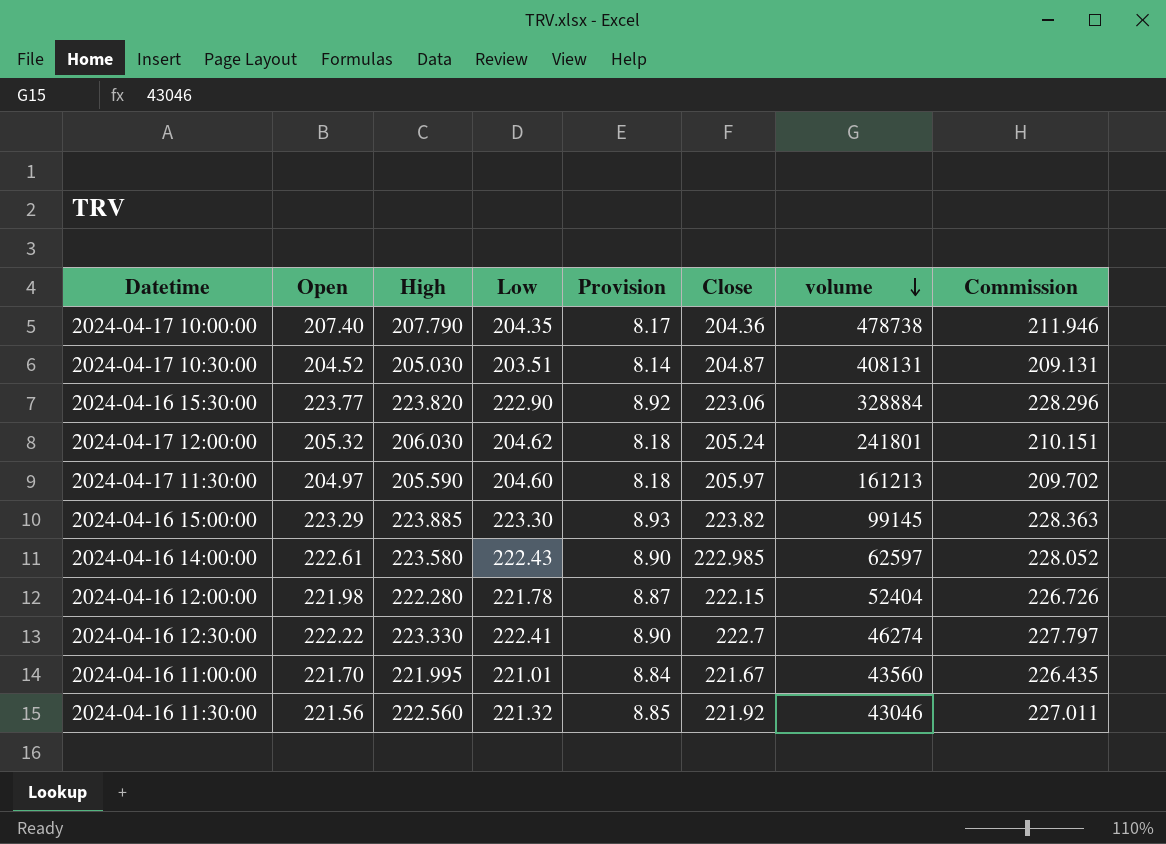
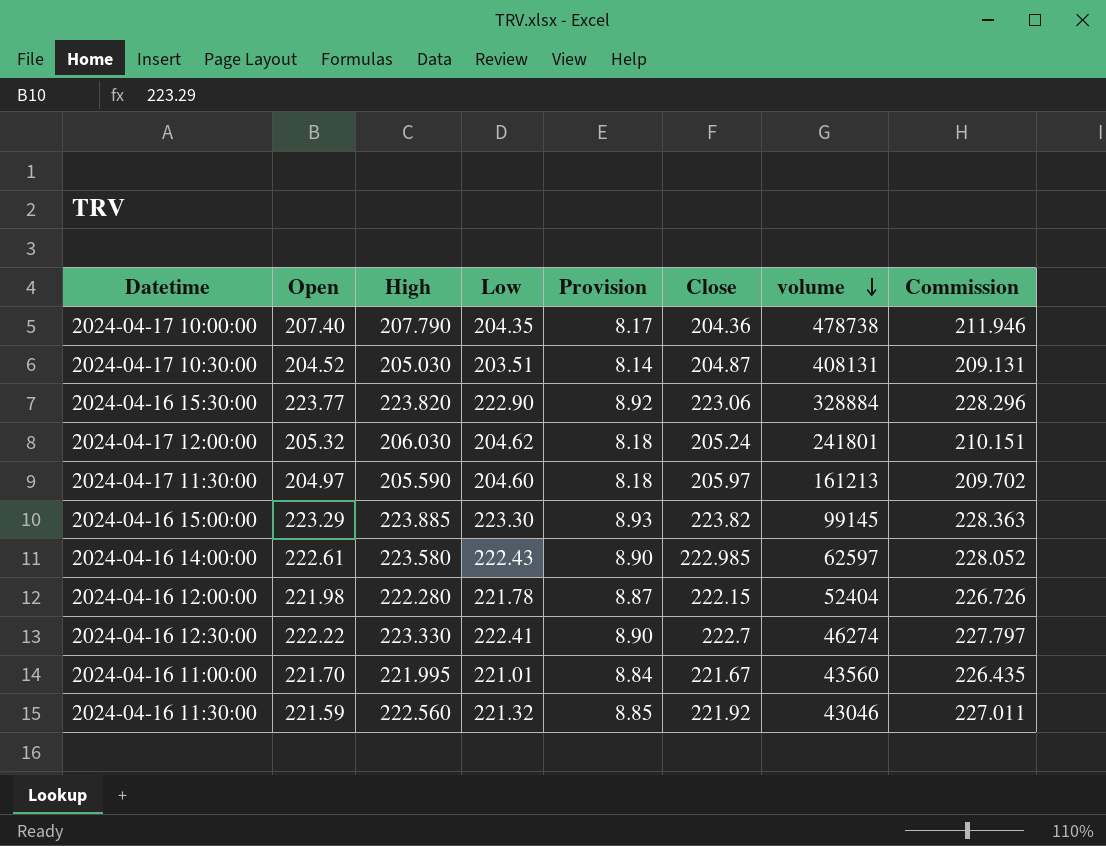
2024-04-16 11:30:00 | Open: 221.56 -> 221.59

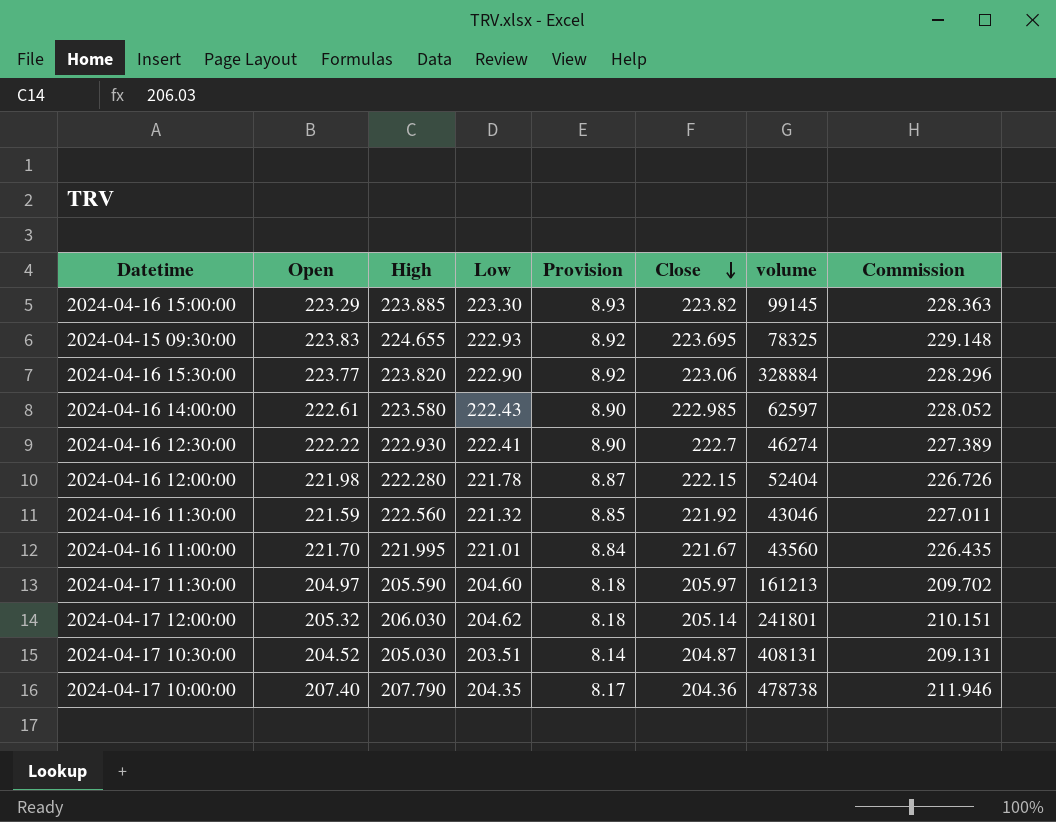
row order: volume descending -> Close descending
row 2024-04-15 09:30:00: none -> 223.83 | 224.655 | 222.93 | 8.92 | 223.695 | 78325 | 229.148
2024-04-16 12:30:00 | High: 223.330 -> 222.930
2024-04-16 12:30:00 | Commission: 227.797 -> 227.389
2024-04-17 12:00:00 | Close: 205.24 -> 205.14

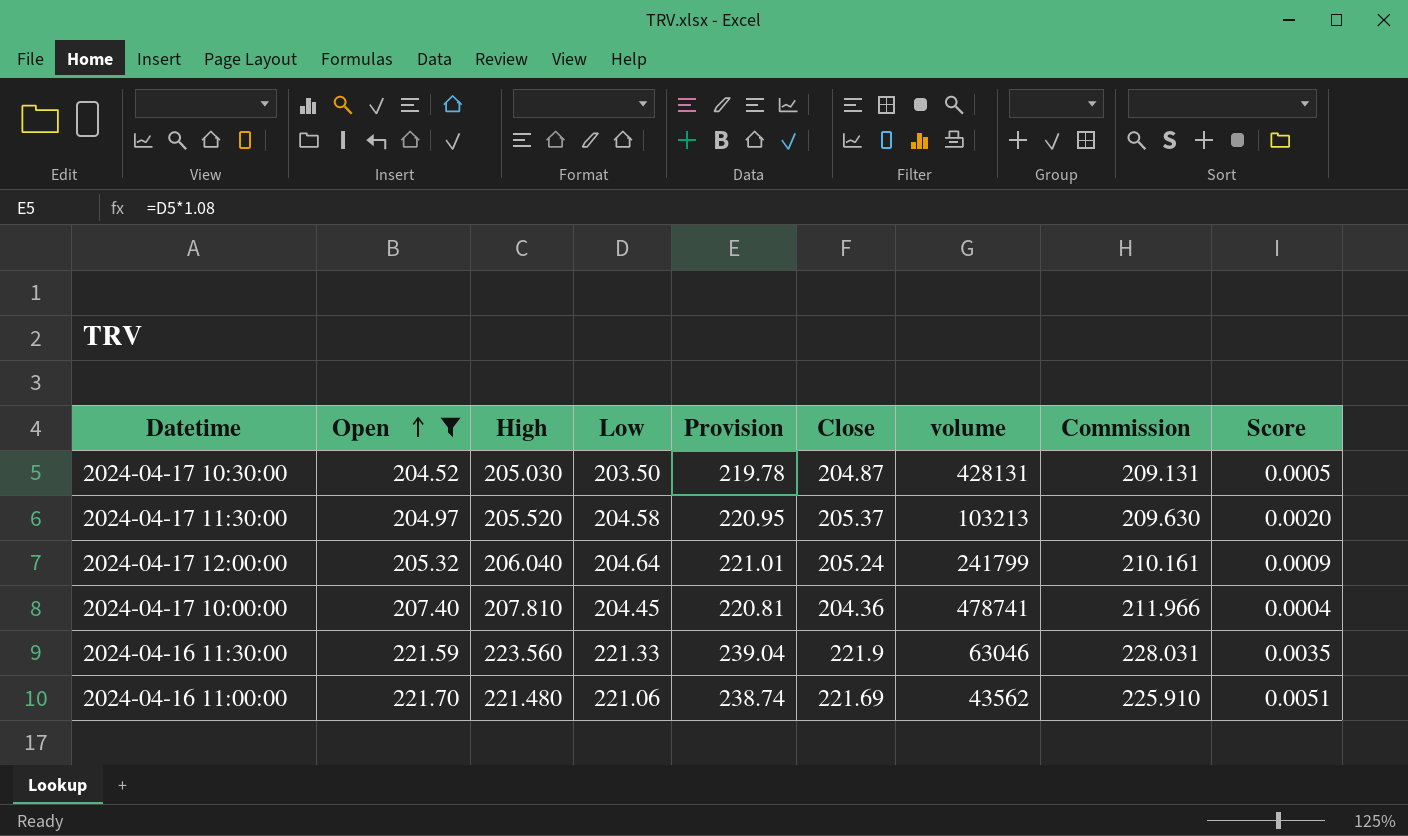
filter: none -> Open <= 221.70
row order: Close descending -> Open ascending
column Provision | formula: [Low] * 0.04 -> [Low] * 1.08
column Score | formula: none -> [High] / [volume]
2024-04-17 10:30:00 | Low: 203.51 -> 203.50
2024-04-17 10:30:00 | volume: 408131 -> 428131
2024-04-17 11:30:00 | High: 205.590 -> 205.520
2024-04-17 11:30:00 | Low: 204.60 -> 204.58
2024-04-17 11:30:00 | Close: 205.97 -> 205.37
2024-04-17 11:30:00 | volume: 161213 -> 103213
2024-04-17 11:30:00 | Commission: 209.702 -> 209.630
2024-04-17 12:00:00 | High: 206.030 -> 206.040
2024-04-17 12:00:00 | Low: 204.62 -> 204.64
2024-04-17 12:00:00 | Close: 205.14 -> 205.24
2024-04-17 12:00:00 | volume: 241801 -> 241799
2024-04-17 12:00:00 | Commission: 210.151 -> 210.161
2024-04-17 10:00:00 | High: 207.790 -> 207.810
2024-04-17 10:00:00 | Low: 204.35 -> 204.45
2024-04-17 10:00:00 | volume: 478738 -> 478741
2024-04-17 10:00:00 | Commission: 211.946 -> 211.966
2024-04-16 11:30:00 | High: 222.560 -> 223.560
2024-04-16 11:30:00 | Low: 221.32 -> 221.33
2024-04-16 11:30:00 | Close: 221.92 -> 221.9
2024-04-16 11:30:00 | volume: 43046 -> 63046
2024-04-16 11:30:00 | Commission: 227.011 -> 228.031
2024-04-16 11:00:00 | High: 221.995 -> 221.480
2024-04-16 11:00:00 | Low: 221.01 -> 221.06
2024-04-16 11:00:00 | Close: 221.67 -> 221.69
2024-04-16 11:00:00 | volume: 43560 -> 43562
2024-04-16 11:00:00 | Commission: 226.435 -> 225.910

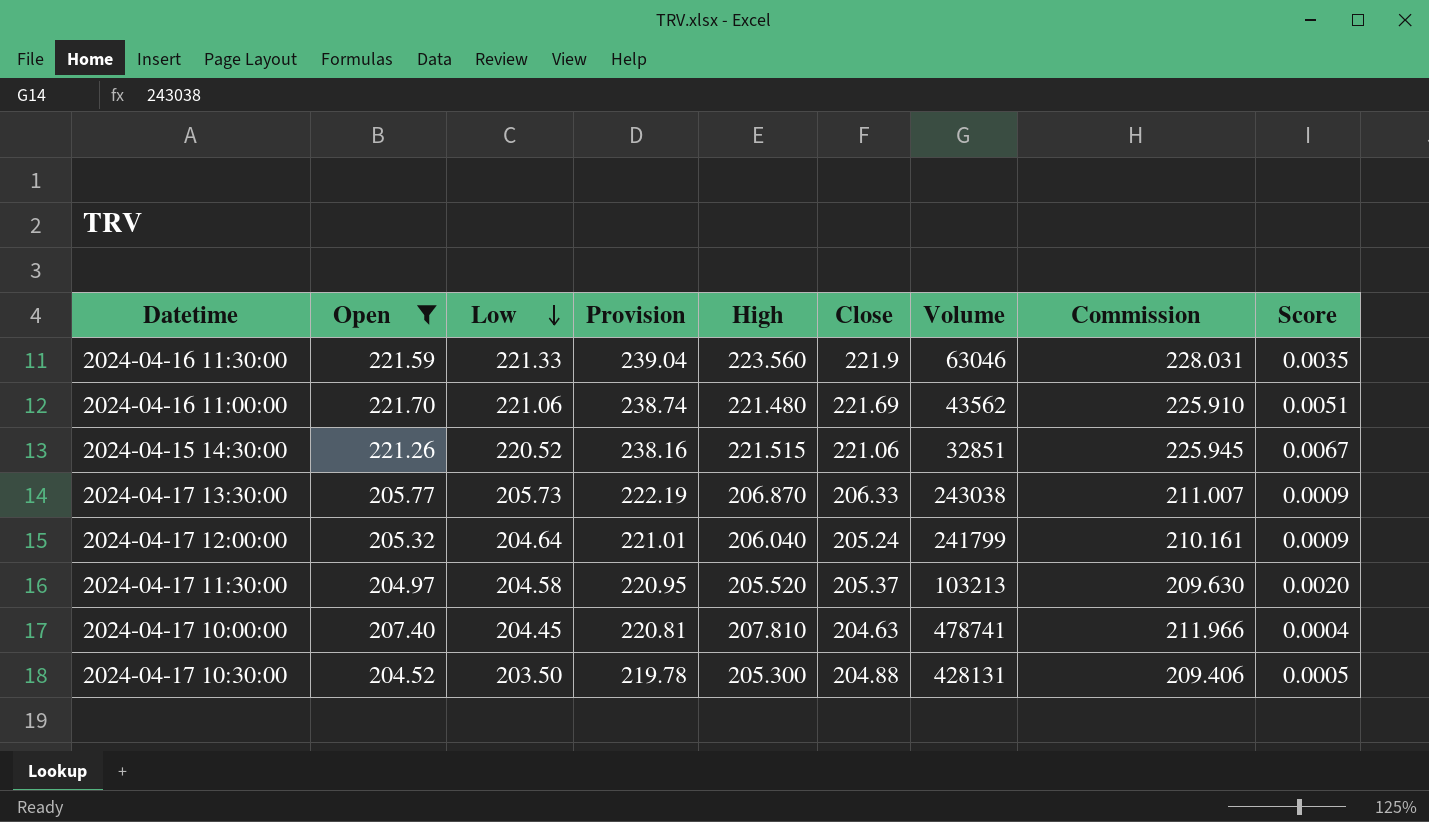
row order: Open ascending -> Low descending
column High | position: 3 -> 5
column name: volume -> Volume
row 2024-04-15 14:30:00: none -> 221.26 | 220.52 | 238.16 | 221.515 | 221.06 | 32851 | 225.945 | 0.0067
row 2024-04-17 13:30:00: none -> 205.77 | 205.73 | 222.19 | 206.870 | 206.33 | 243038 | 211.007 | 0.0009
2024-04-17 10:00:00 | Close: 204.36 -> 204.63
2024-04-17 10:30:00 | High: 205.030 -> 205.300
2024-04-17 10:30:00 | Close: 204.87 -> 204.88
2024-04-17 10:30:00 | Commission: 209.131 -> 209.406

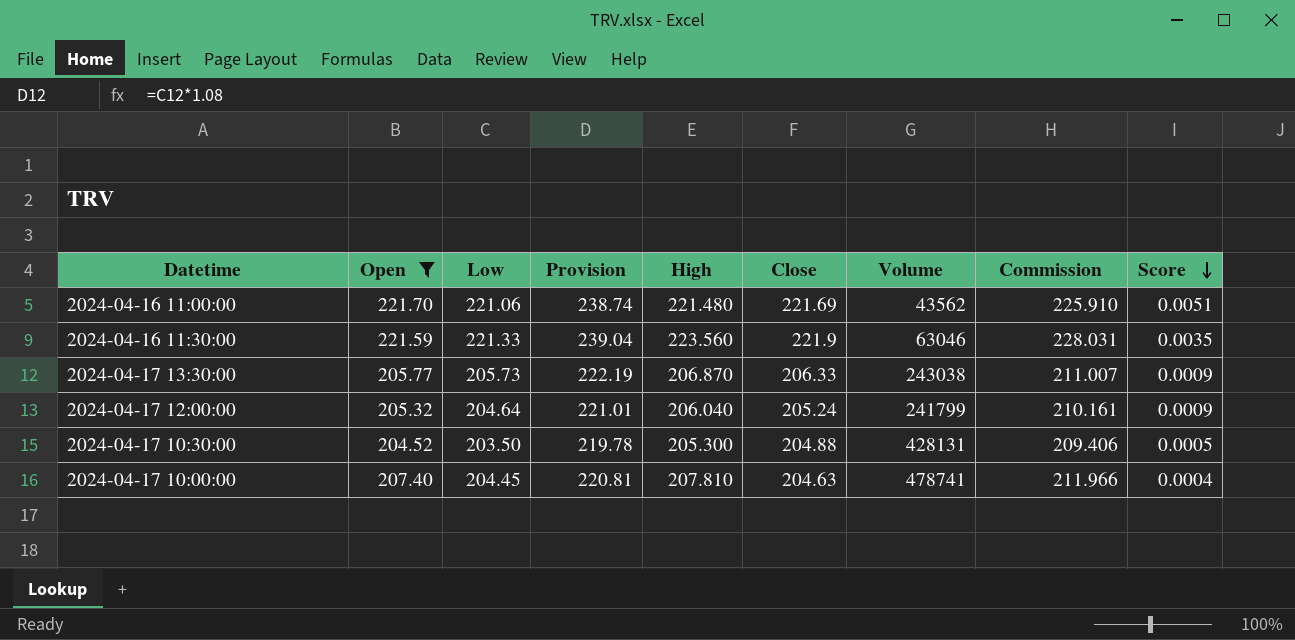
row order: Low descending -> Score descending
row 2024-04-15 14:30:00: 221.26 | 220.52 | 238.16 | 221.515 | 221.06 | 32851 | 225.945 | 0.0067 -> none
row 2024-04-17 11:30:00: 204.97 | 204.58 | 220.95 | 205.520 | 205.37 | 103213 | 209.630 | 0.0020 -> none

